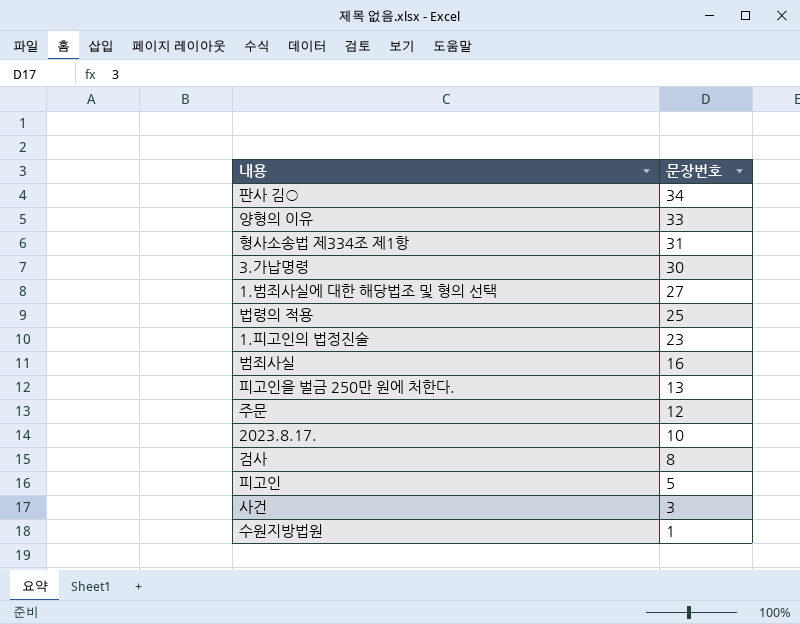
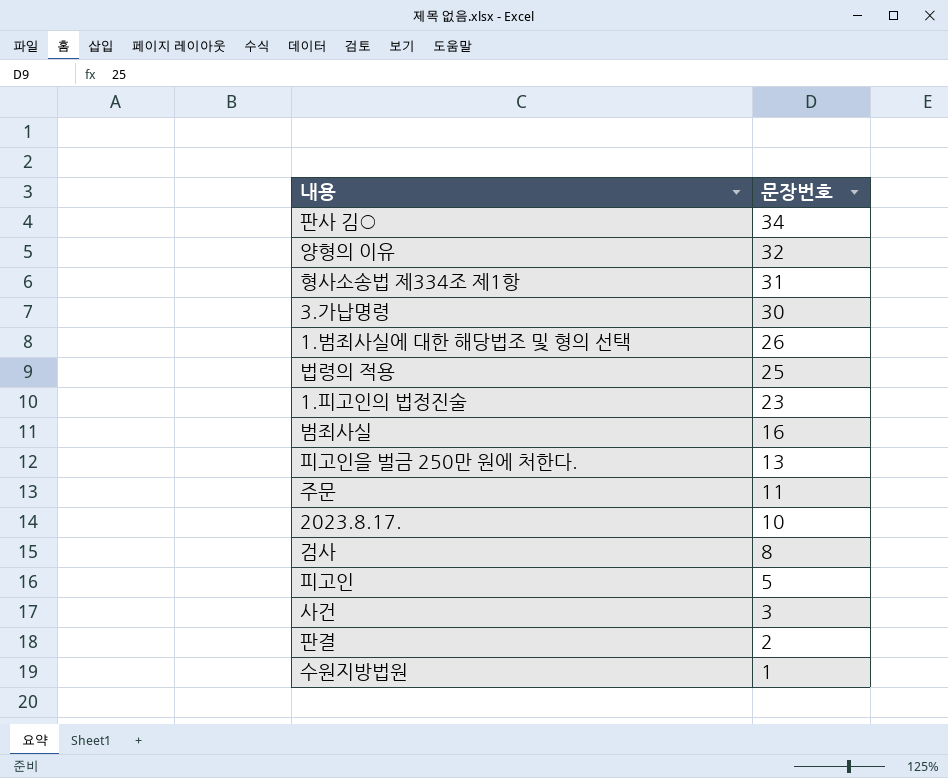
양형의 이유 | 문장번호: 33 -> 32
1.범죄사실에 대한 해당법조 및 형의 선택 | 문장번호: 27 -> 26
주문 | 문장번호: 12 -> 11
row 판결: none -> 2

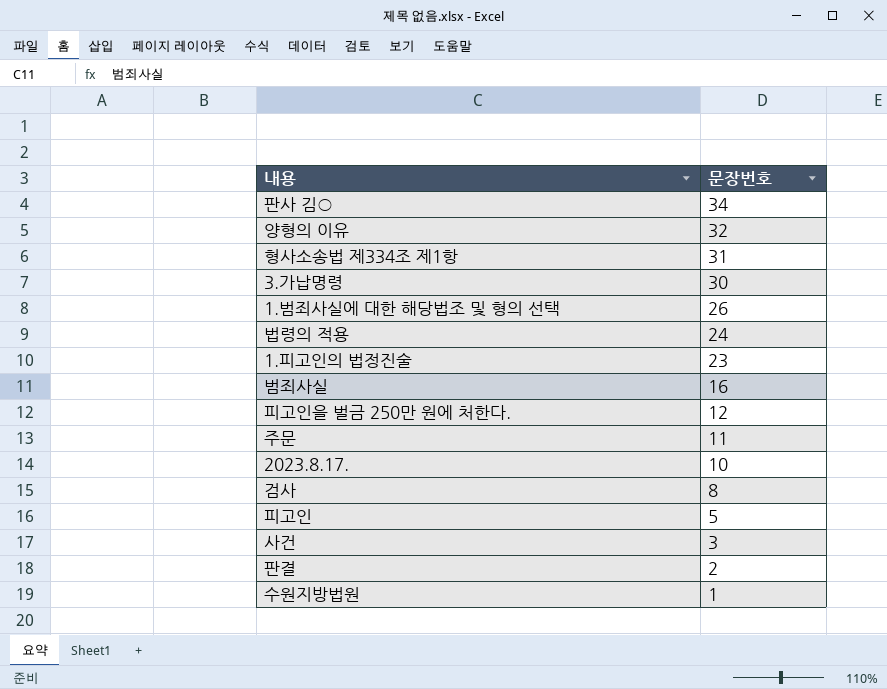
법령의 적용 | 문장번호: 25 -> 24
피고인을 벌금 250만 원에 처한다. | 문장번호: 13 -> 12

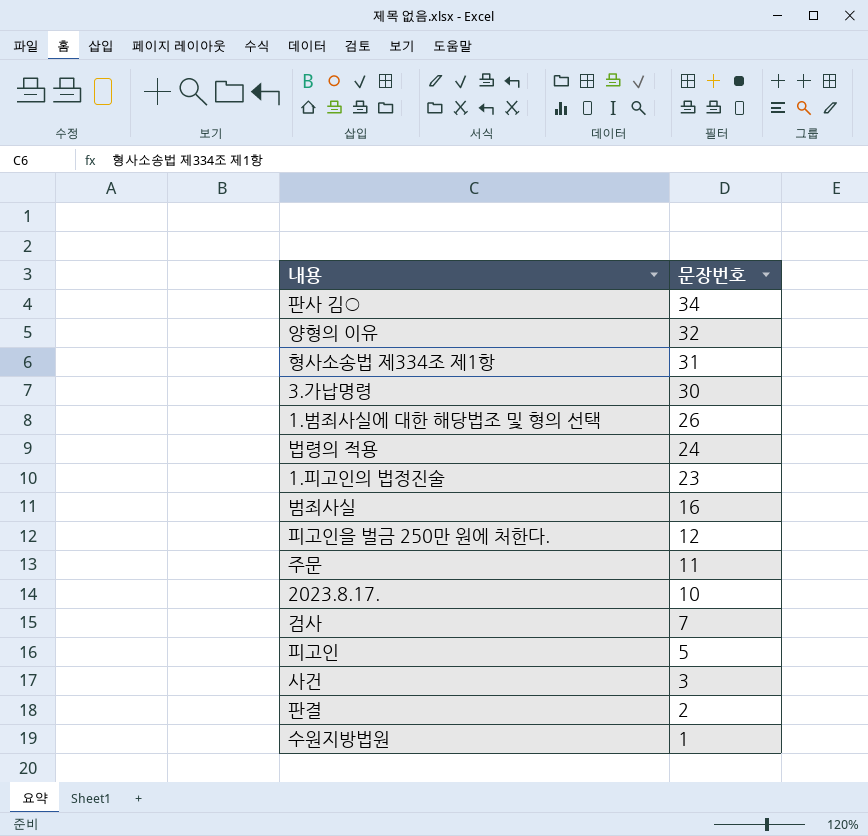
검사 | 문장번호: 8 -> 7

